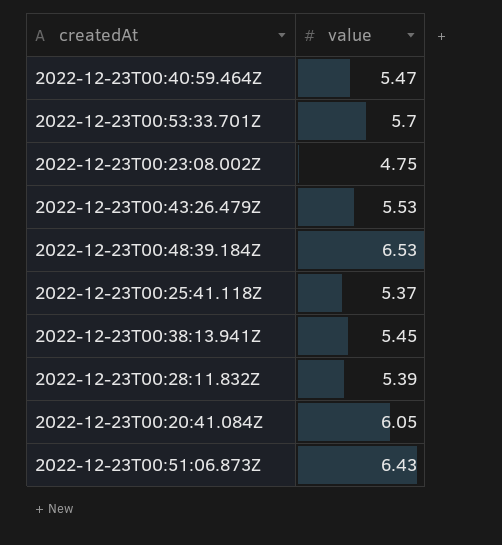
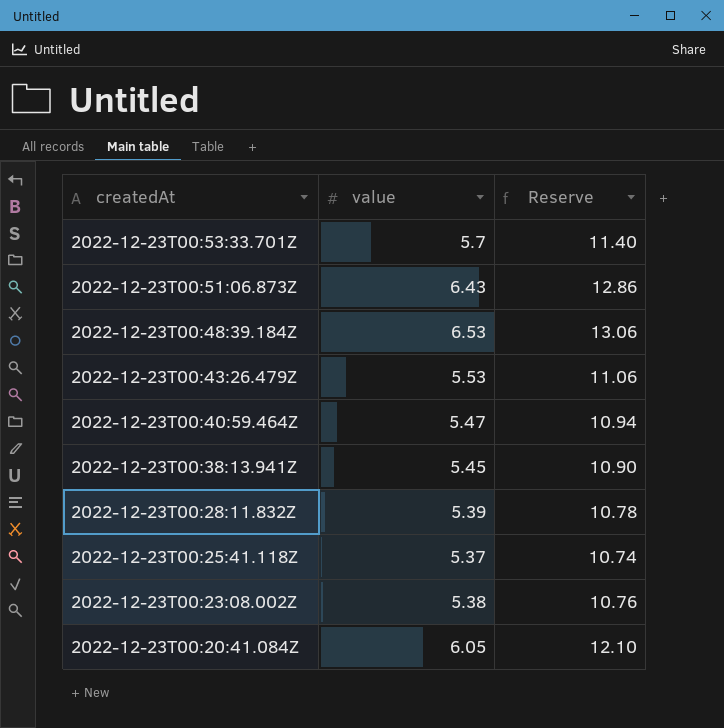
row order: none -> createdAt descending
column Reserve | formula: none -> [value] * 2
2022-12-23T00:23:08.002Z | value: 4.75 -> 5.38

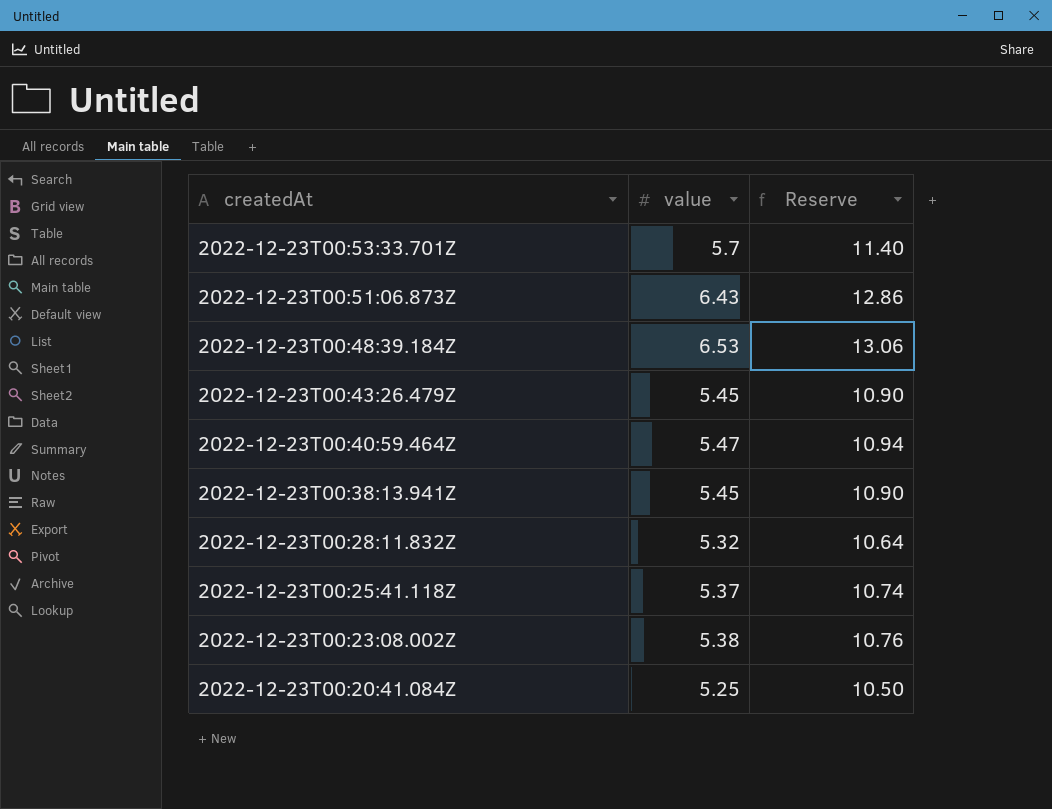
2022-12-23T00:43:26.479Z | value: 5.53 -> 5.45
2022-12-23T00:43:26.479Z | Reserve: 11.06 -> 10.90
2022-12-23T00:28:11.832Z | value: 5.39 -> 5.32
2022-12-23T00:28:11.832Z | Reserve: 10.78 -> 10.64
2022-12-23T00:20:41.084Z | value: 6.05 -> 5.25
2022-12-23T00:20:41.084Z | Reserve: 12.10 -> 10.50

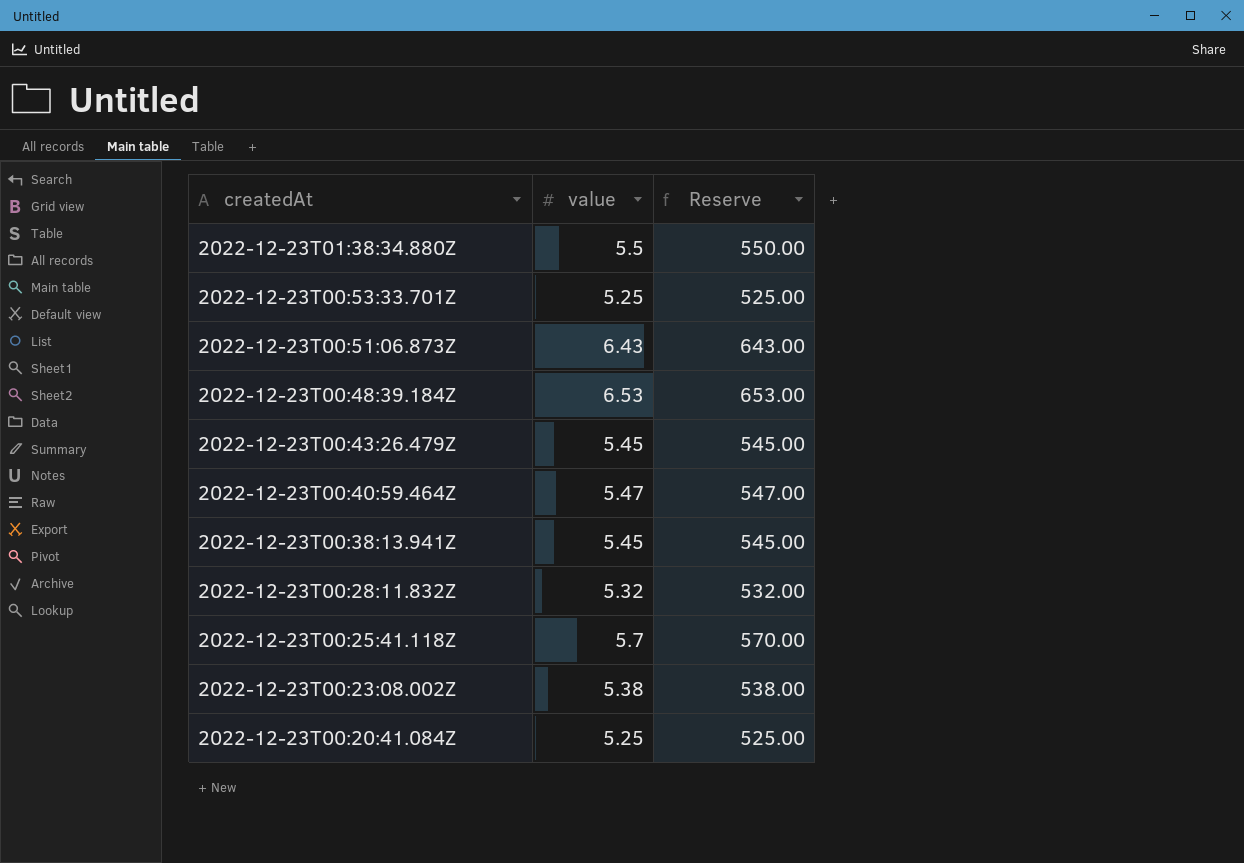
column Reserve | formula: [value] * 2 -> [value] * 100
row 2022-12-23T01:38:34.880Z: none -> 5.5 | 550.00
2022-12-23T00:53:33.701Z | value: 5.7 -> 5.25
2022-12-23T00:25:41.118Z | value: 5.37 -> 5.7

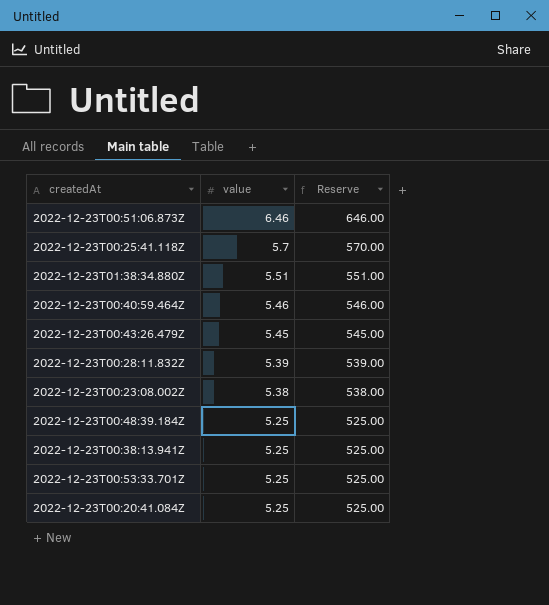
row order: createdAt descending -> value descending
2022-12-23T00:51:06.873Z | value: 6.43 -> 6.46
2022-12-23T00:51:06.873Z | Reserve: 643.00 -> 646.00
2022-12-23T01:38:34.880Z | value: 5.5 -> 5.51
2022-12-23T01:38:34.880Z | Reserve: 550.00 -> 551.00
2022-12-23T00:40:59.464Z | value: 5.47 -> 5.46
2022-12-23T00:40:59.464Z | Reserve: 547.00 -> 546.00
2022-12-23T00:28:11.832Z | value: 5.32 -> 5.39
2022-12-23T00:28:11.832Z | Reserve: 532.00 -> 539.00
2022-12-23T00:48:39.184Z | value: 6.53 -> 5.25
2022-12-23T00:48:39.184Z | Reserve: 653.00 -> 525.00
2022-12-23T00:38:13.941Z | value: 5.45 -> 5.25
2022-12-23T00:38:13.941Z | Reserve: 545.00 -> 525.00

